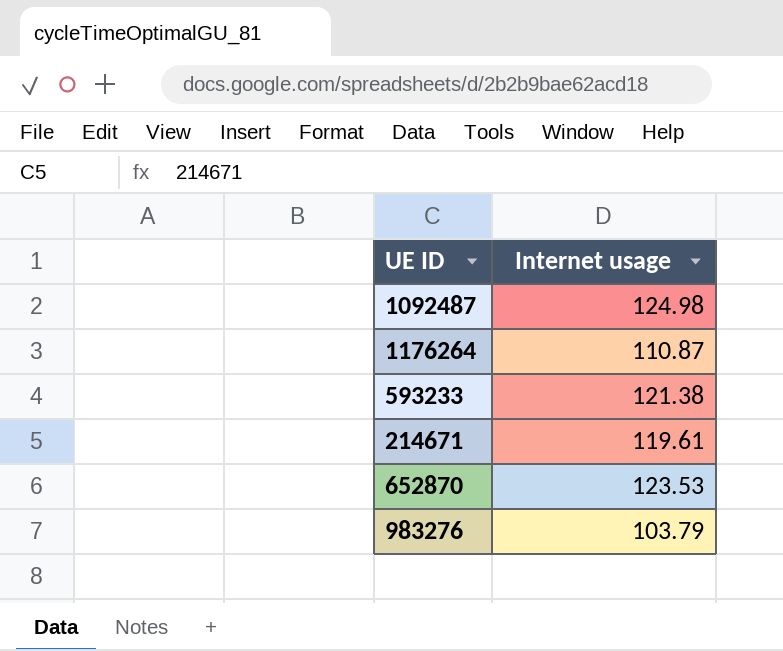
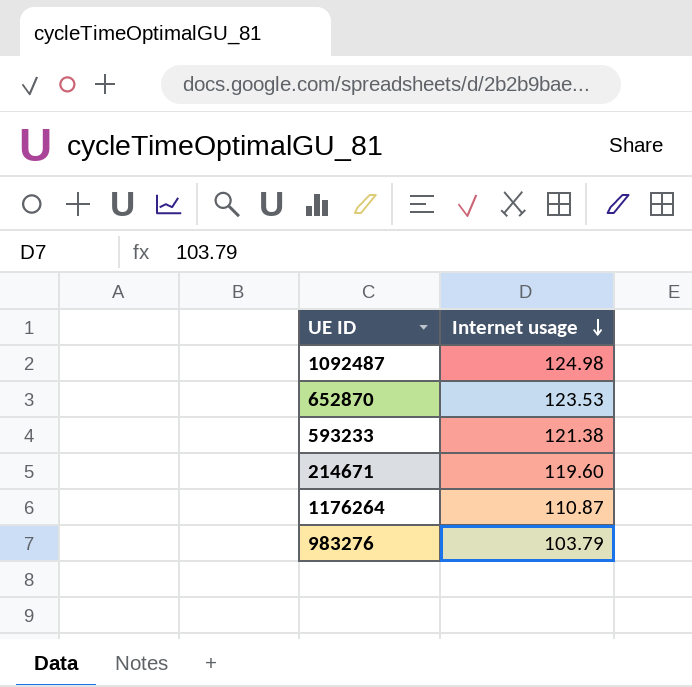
row order: none -> Internet usage descending
214671 | Internet usage: 119.61 -> 119.60

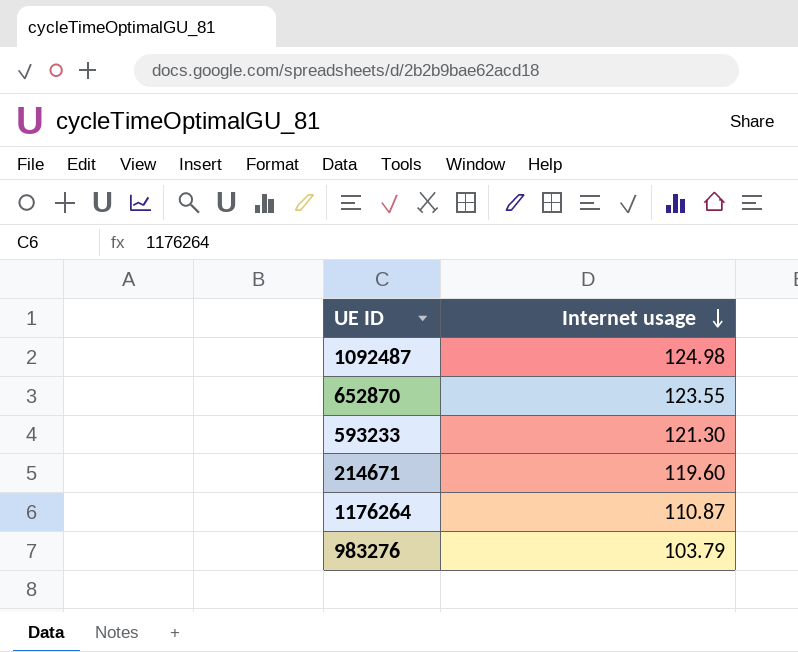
652870 | Internet usage: 123.53 -> 123.55
593233 | Internet usage: 121.38 -> 121.30

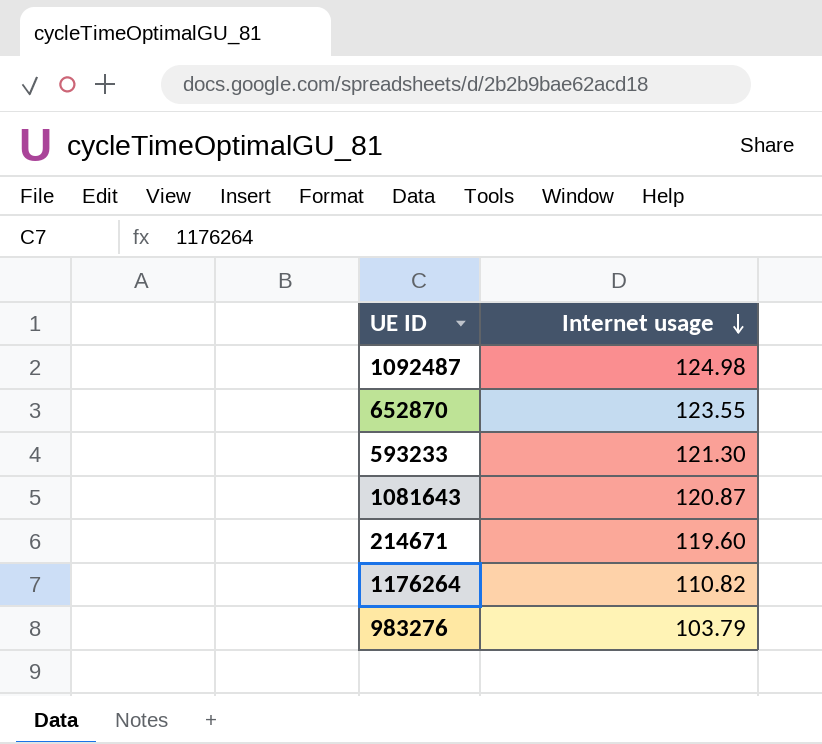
row 1081643: none -> 120.87
1176264 | Internet usage: 110.87 -> 110.82

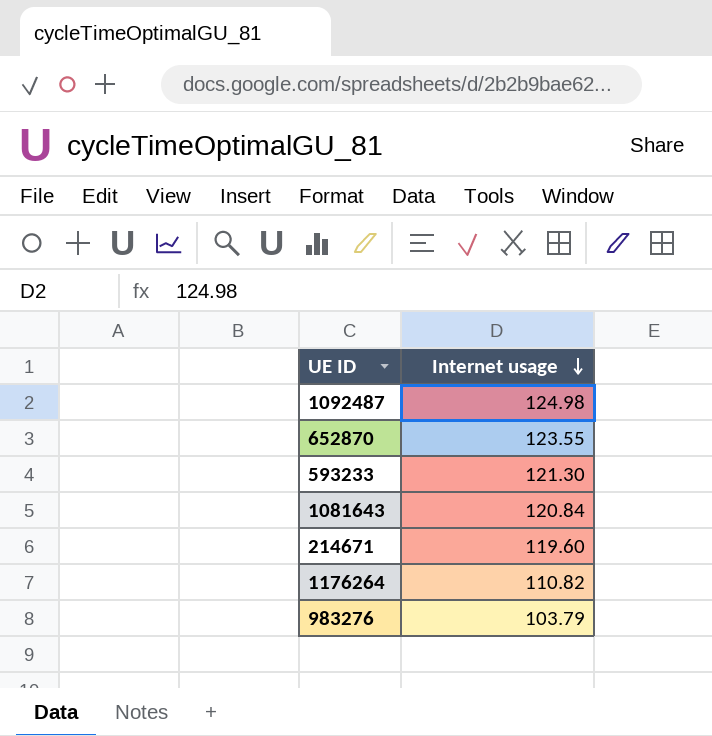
1081643 | Internet usage: 120.87 -> 120.84

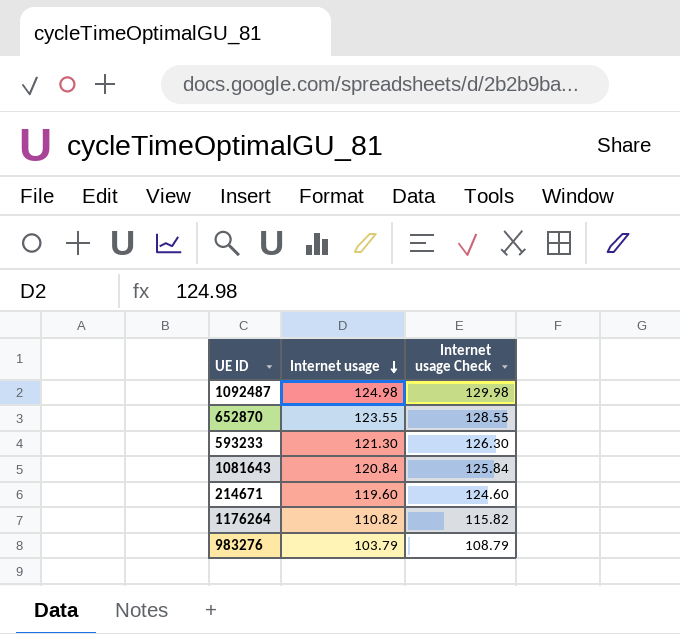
column Internet usage Check | formula: none -> [Internet usage] + 5

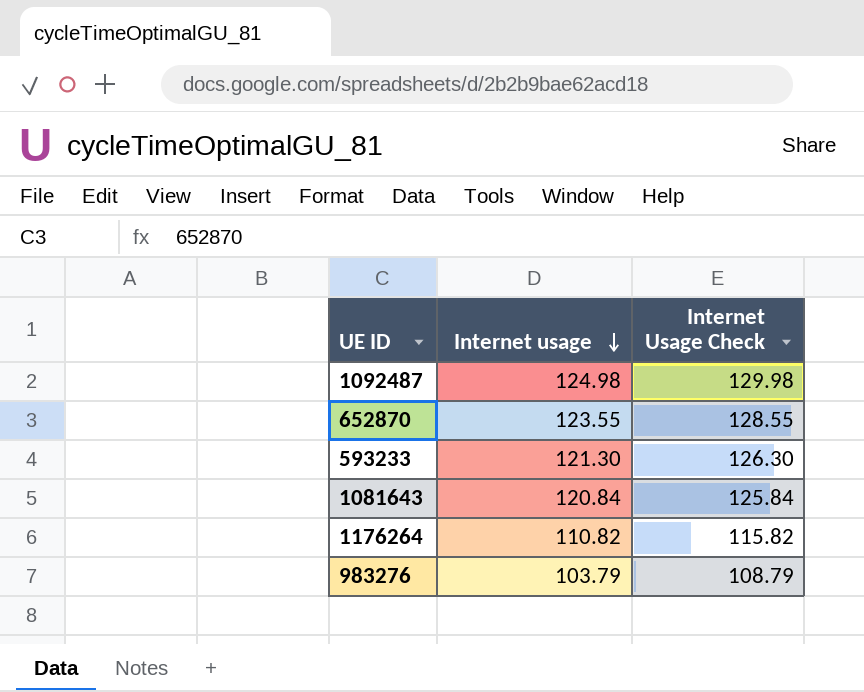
column name: Internet usage Check -> Internet Usage Check
row 214671: 119.60 | 124.60 -> none

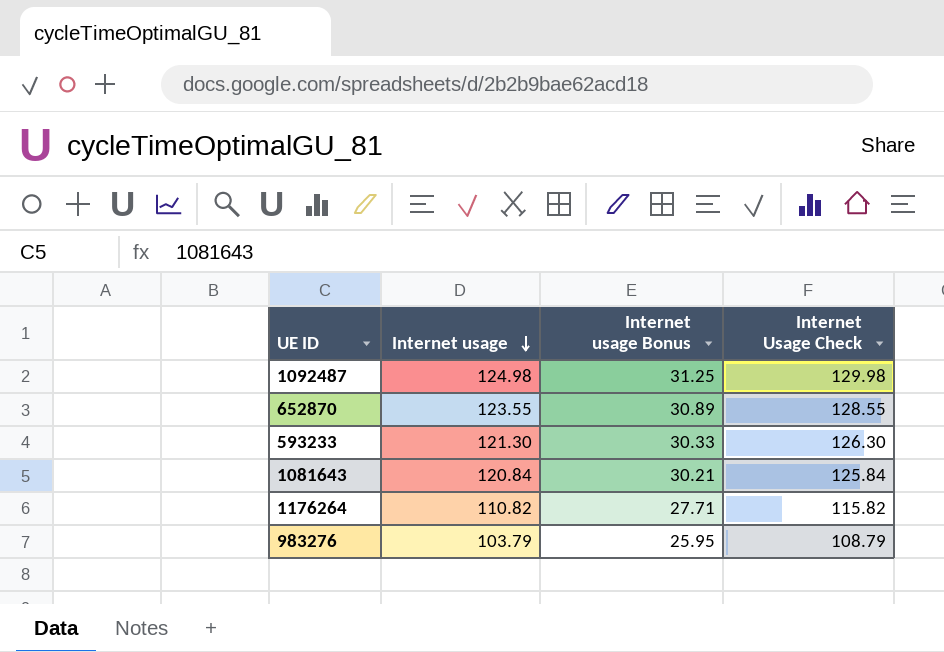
column Internet usage Bonus | formula: none -> [Internet usage] * 0.25

